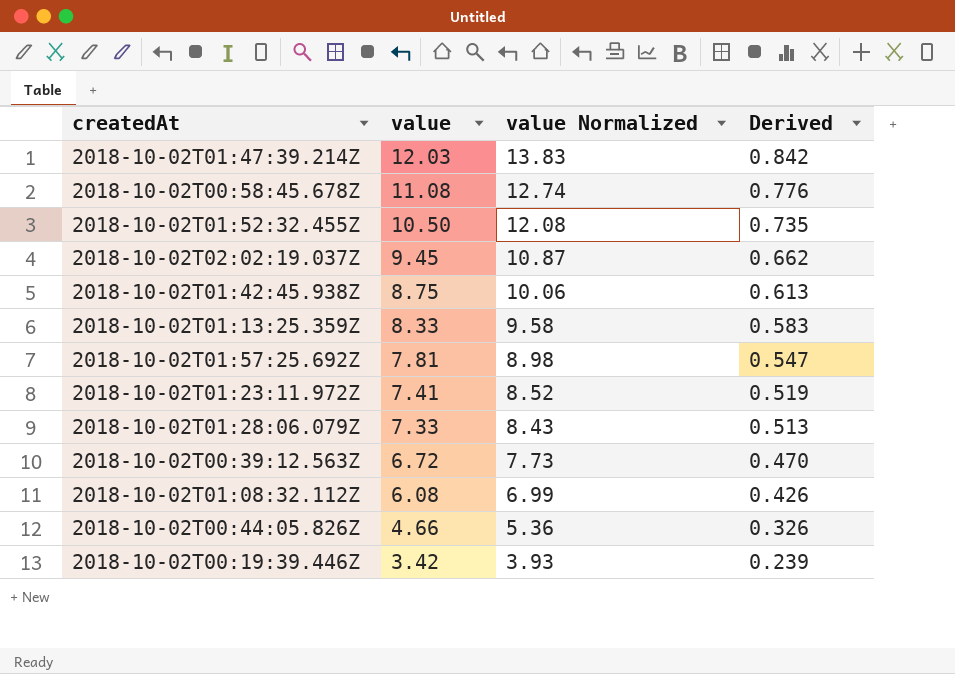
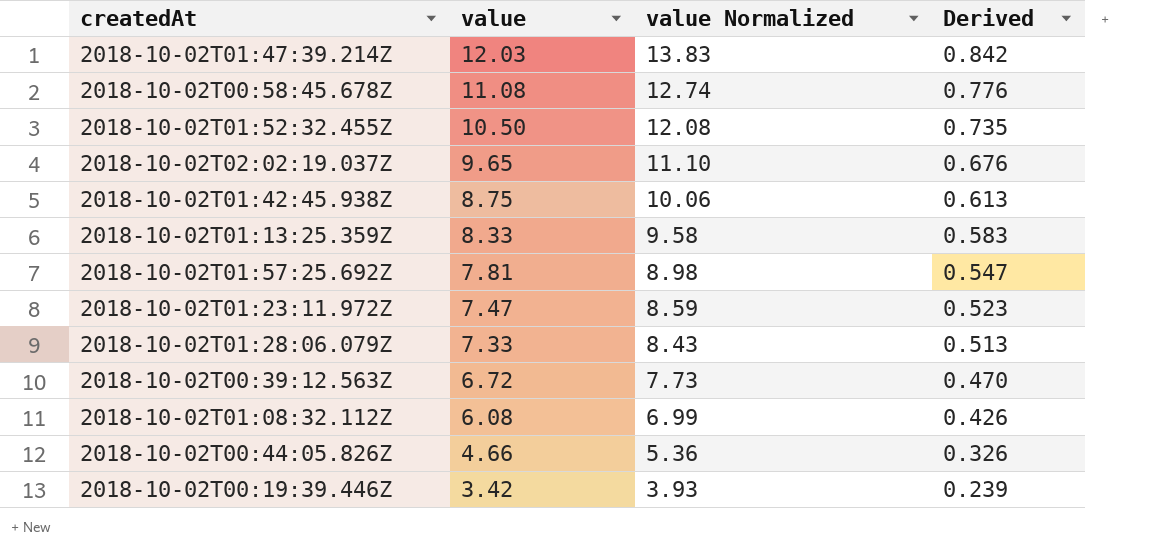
2018-10-02T02:02:19.037Z | value: 9.45 -> 9.65
2018-10-02T02:02:19.037Z | value Normalized: 10.87 -> 11.10
2018-10-02T02:02:19.037Z | Derived: 0.662 -> 0.676
2018-10-02T01:23:11.972Z | value: 7.41 -> 7.47
2018-10-02T01:23:11.972Z | value Normalized: 8.52 -> 8.59
2018-10-02T01:23:11.972Z | Derived: 0.519 -> 0.523

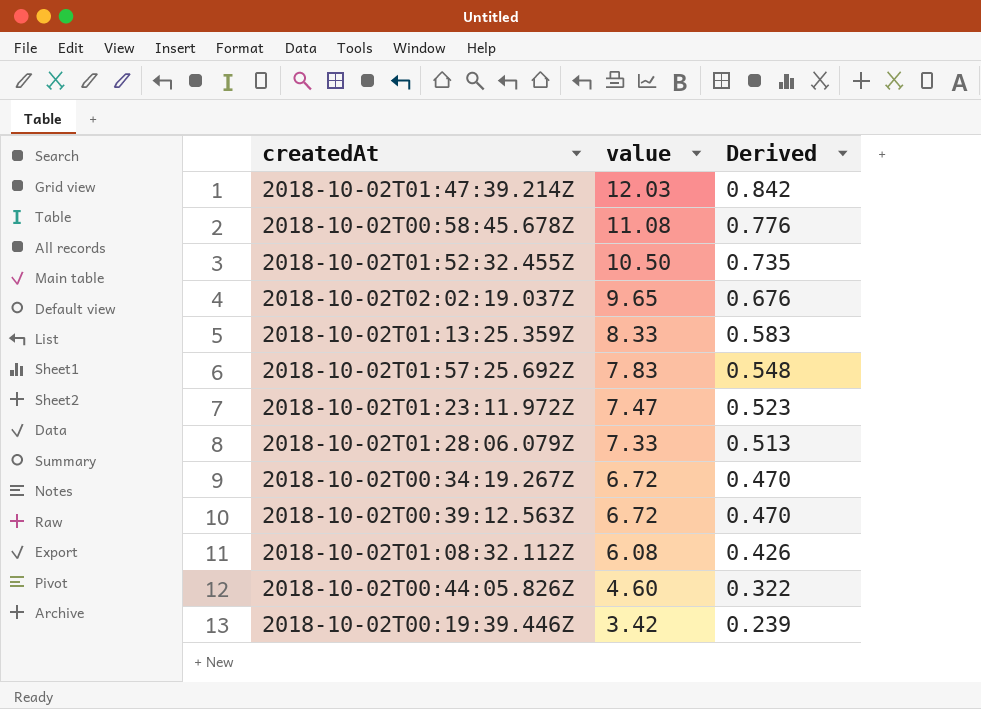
column value Normalized | formula: [value] * 1.15 -> none
row 2018-10-02T01:42:45.938Z: 8.75 | 10.06 | 0.613 -> none
2018-10-02T01:57:25.692Z | value: 7.81 -> 7.83
2018-10-02T01:57:25.692Z | Derived: 0.547 -> 0.548
row 2018-10-02T00:34:19.267Z: none -> 6.72 | 0.470
2018-10-02T00:44:05.826Z | value: 4.66 -> 4.60
2018-10-02T00:44:05.826Z | Derived: 0.326 -> 0.322

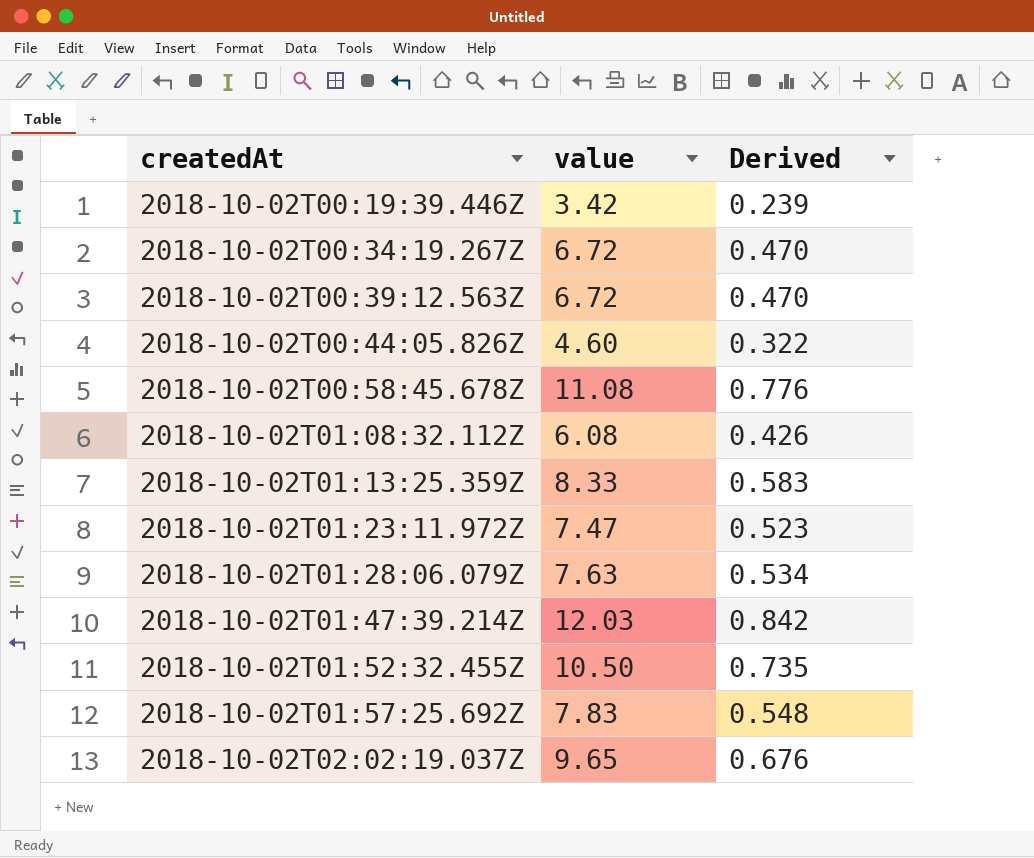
row order: value descending -> createdAt ascending
2018-10-02T01:28:06.079Z | value: 7.33 -> 7.63
2018-10-02T01:28:06.079Z | Derived: 0.513 -> 0.534

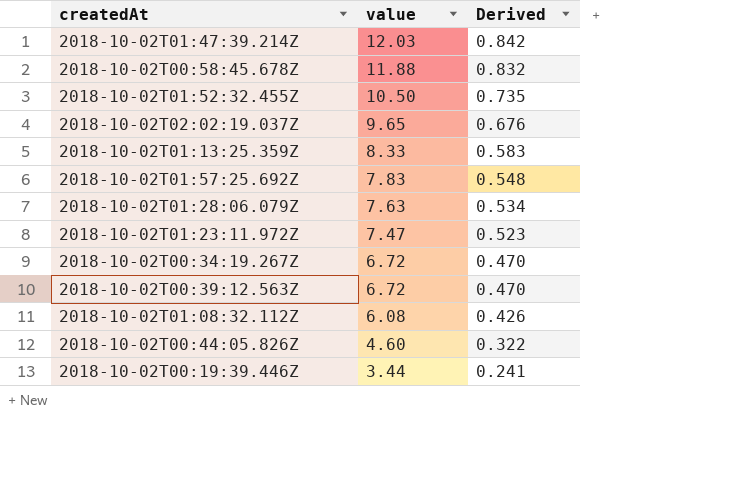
row order: createdAt ascending -> value descending
2018-10-02T00:58:45.678Z | value: 11.08 -> 11.88
2018-10-02T00:58:45.678Z | Derived: 0.776 -> 0.832
2018-10-02T00:19:39.446Z | value: 3.42 -> 3.44
2018-10-02T00:19:39.446Z | Derived: 0.239 -> 0.241

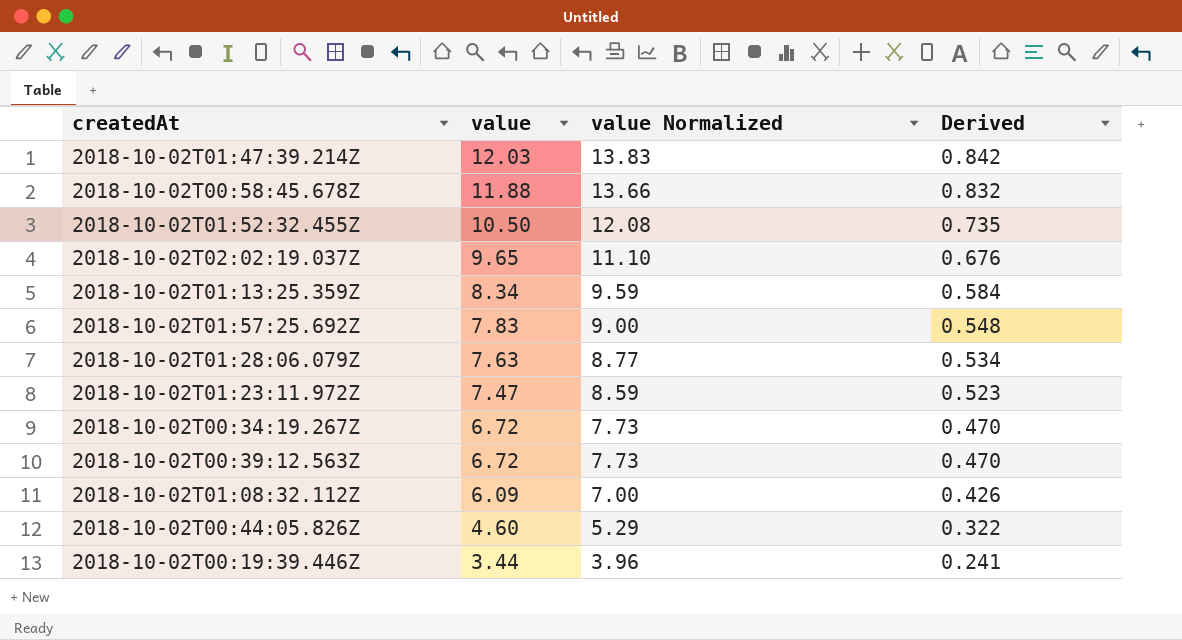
column value Normalized | formula: none -> [value] * 1.15
2018-10-02T01:13:25.359Z | value: 8.33 -> 8.34
2018-10-02T01:13:25.359Z | Derived: 0.583 -> 0.584
2018-10-02T01:08:32.112Z | value: 6.08 -> 6.09

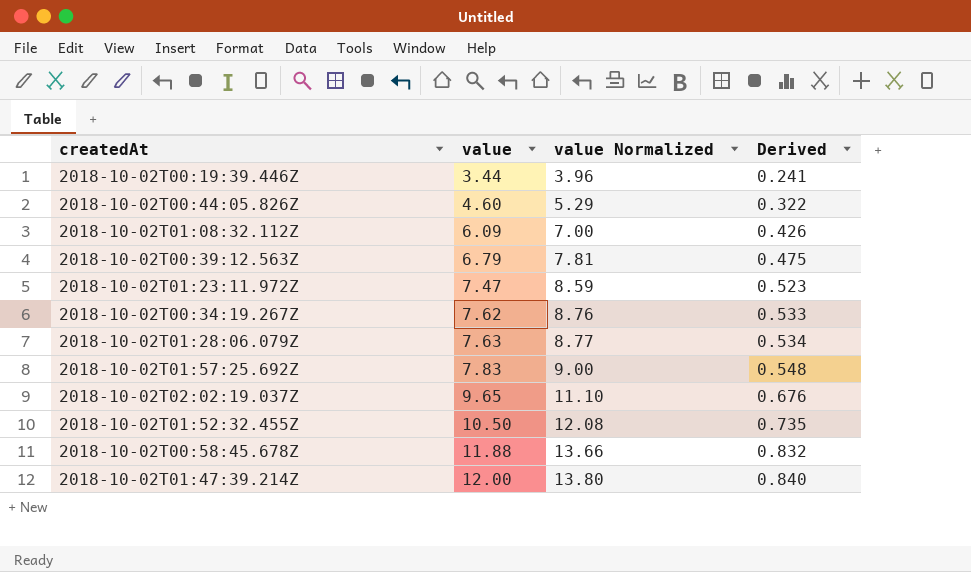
row order: value descending -> value ascending
row 2018-10-02T01:13:25.359Z: 8.34 | 9.59 | 0.584 -> none
2018-10-02T00:39:12.563Z | value: 6.72 -> 6.79
2018-10-02T00:39:12.563Z | value Normalized: 7.73 -> 7.81
2018-10-02T00:39:12.563Z | Derived: 0.470 -> 0.475
2018-10-02T00:34:19.267Z | value: 6.72 -> 7.62
2018-10-02T00:34:19.267Z | value Normalized: 7.73 -> 8.76
2018-10-02T00:34:19.267Z | Derived: 0.470 -> 0.533
2018-10-02T01:47:39.214Z | value: 12.03 -> 12.00
2018-10-02T01:47:39.214Z | value Normalized: 13.83 -> 13.80
2018-10-02T01:47:39.214Z | Derived: 0.842 -> 0.840

